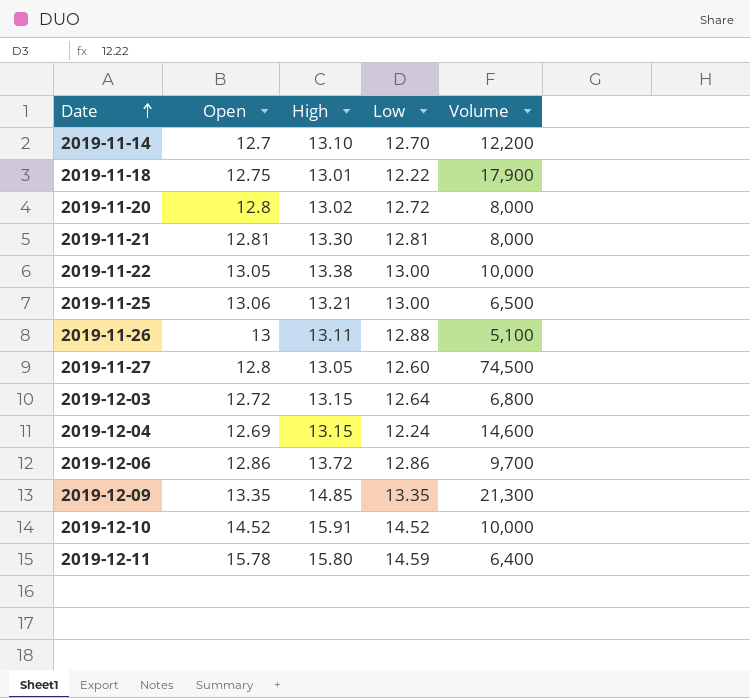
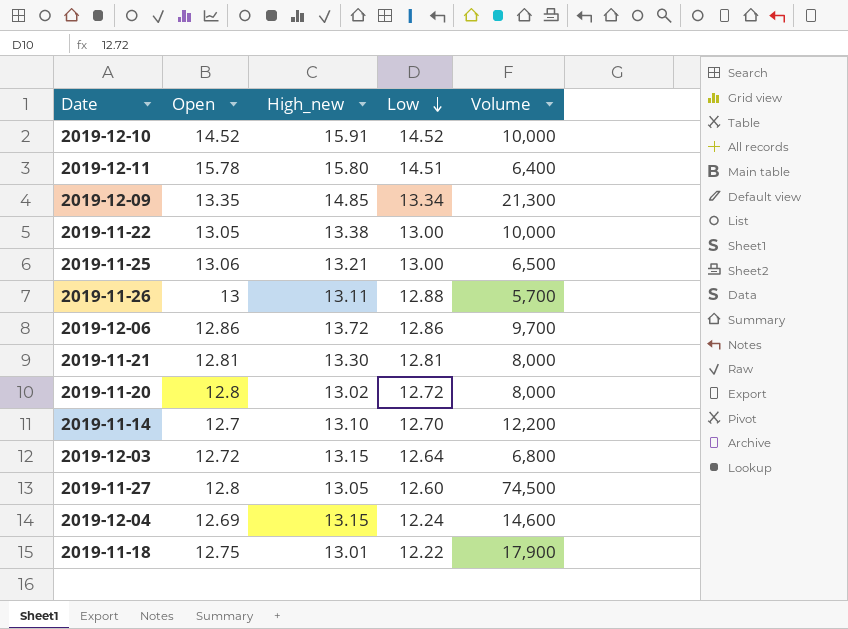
row order: Date ascending -> Low descending
column name: High -> High_new
2019-12-11 | Low: 14.59 -> 14.51
2019-12-09 | Low: 13.35 -> 13.34
2019-11-26 | Volume: 5,100 -> 5,700

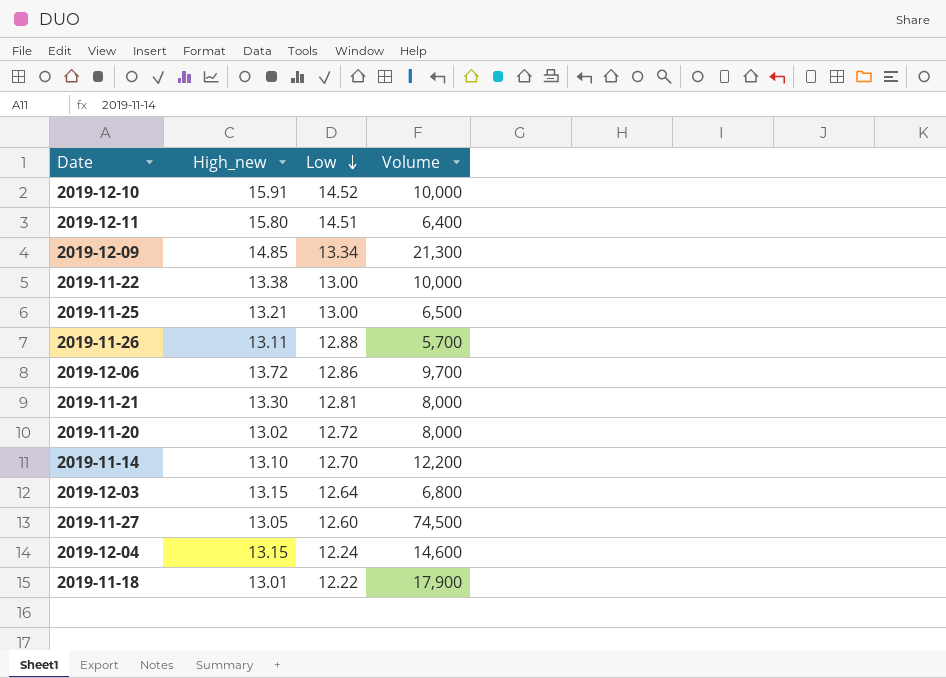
column Open | position: 2 -> none

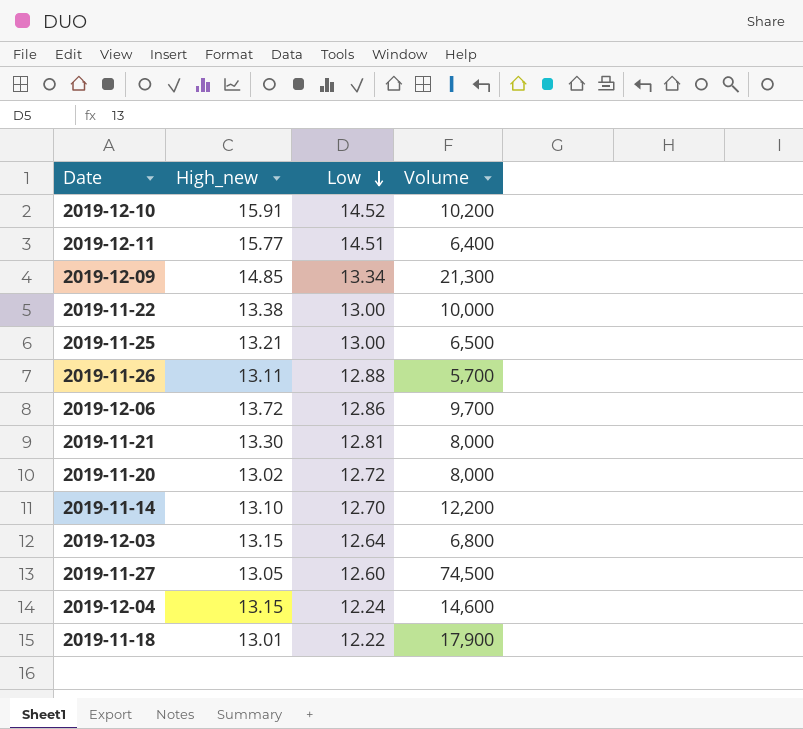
2019-12-10 | Volume: 10,000 -> 10,200
2019-12-11 | High_new: 15.80 -> 15.77

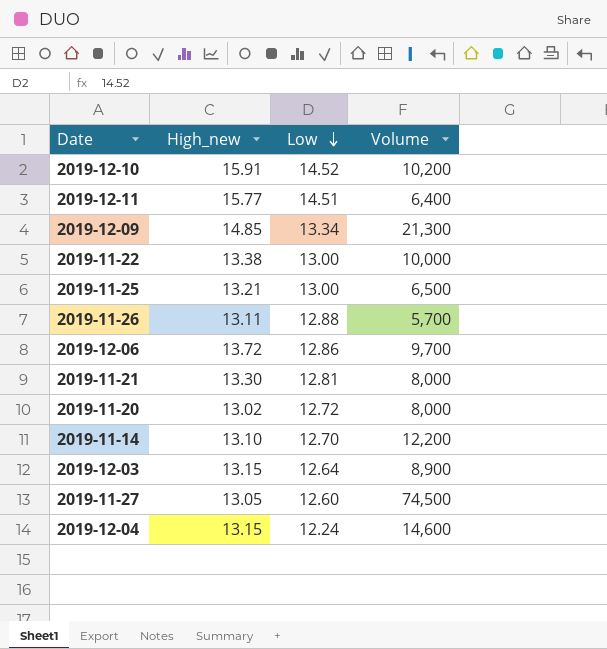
row 2019-11-18: 13.01 | 12.22 | 17,900 -> none
2019-12-03 | Volume: 6,800 -> 8,900

